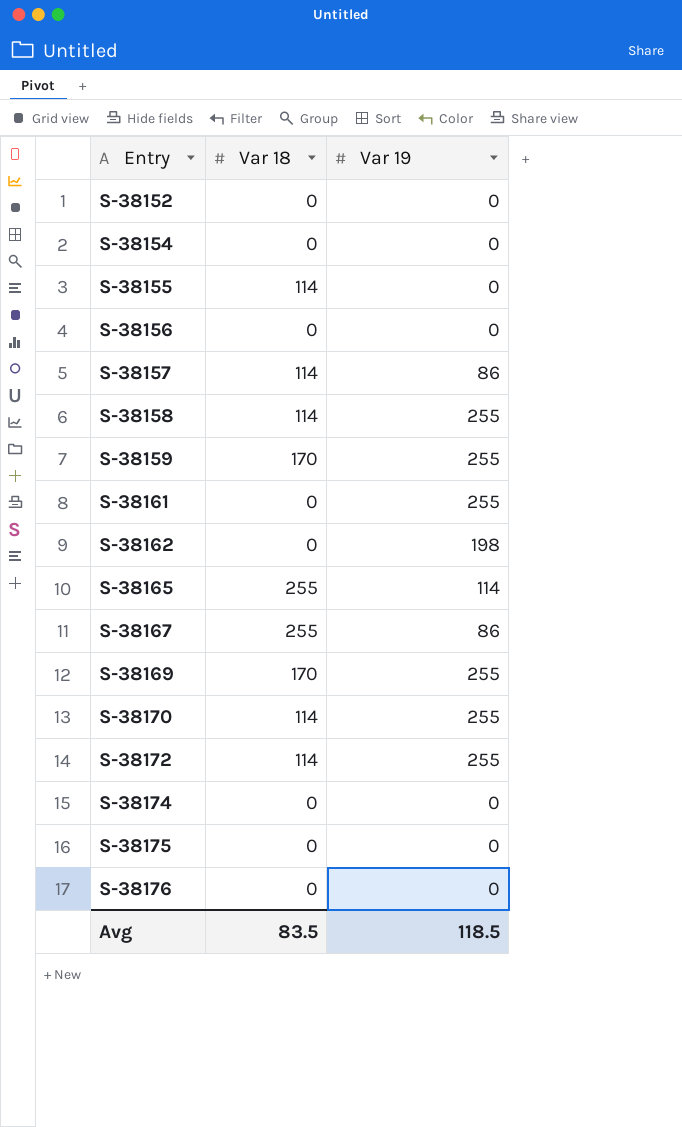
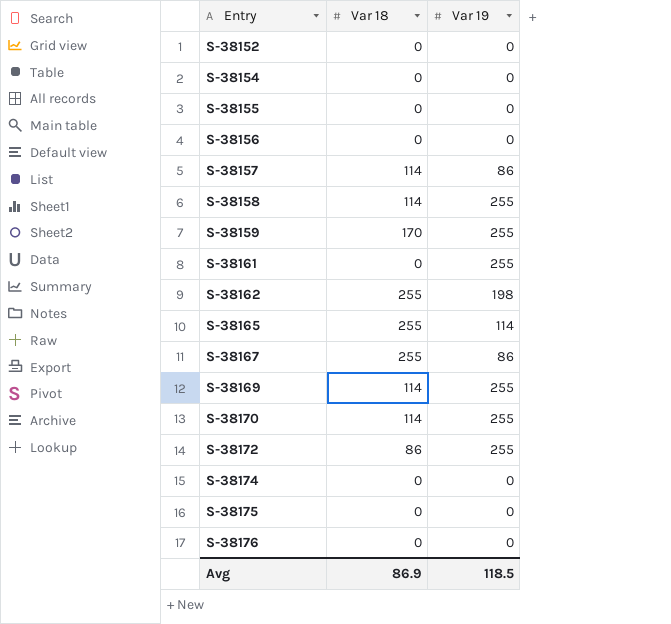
S-38155 | Var 18: 114 -> 0
S-38162 | Var 18: 0 -> 255
S-38169 | Var 18: 170 -> 114
S-38172 | Var 18: 114 -> 86
Avg | Var 18: 83.5 -> 86.9

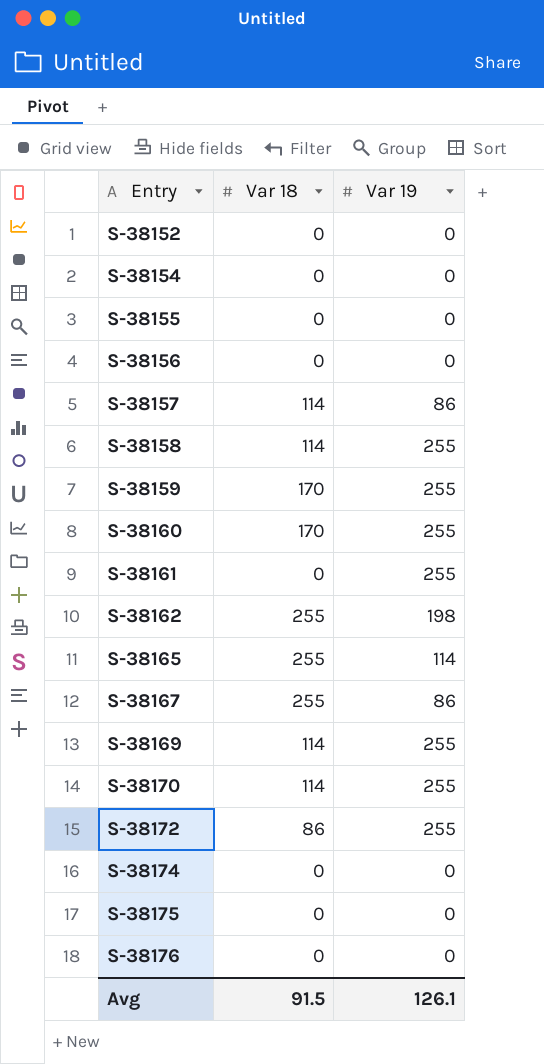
row S-38160: none -> 170 | 255
Avg | Var 18: 86.9 -> 91.5
Avg | Var 19: 118.5 -> 126.1

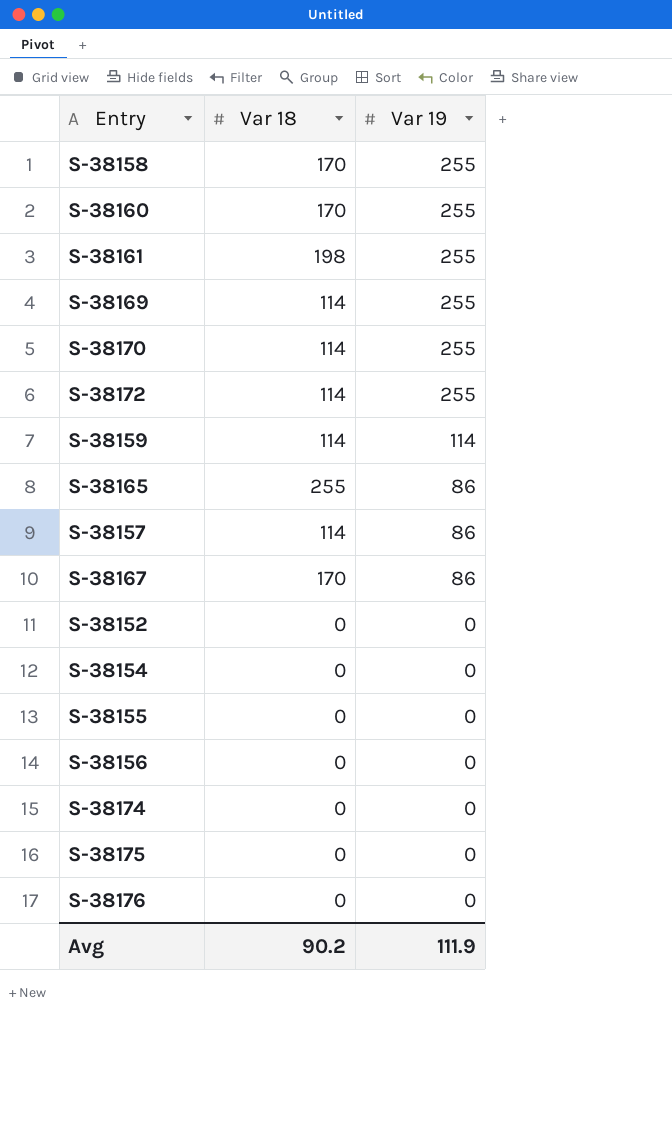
row order: Entry ascending -> Var 19 descending
row S-38162: 255 | 198 -> none
S-38158 | Var 18: 114 -> 170
S-38161 | Var 18: 0 -> 198
S-38172 | Var 18: 86 -> 114
S-38159 | Var 18: 170 -> 114
S-38159 | Var 19: 255 -> 114
S-38165 | Var 19: 114 -> 86
S-38167 | Var 18: 255 -> 170
Avg | Var 18: 91.5 -> 90.2
Avg | Var 19: 126.1 -> 111.9

